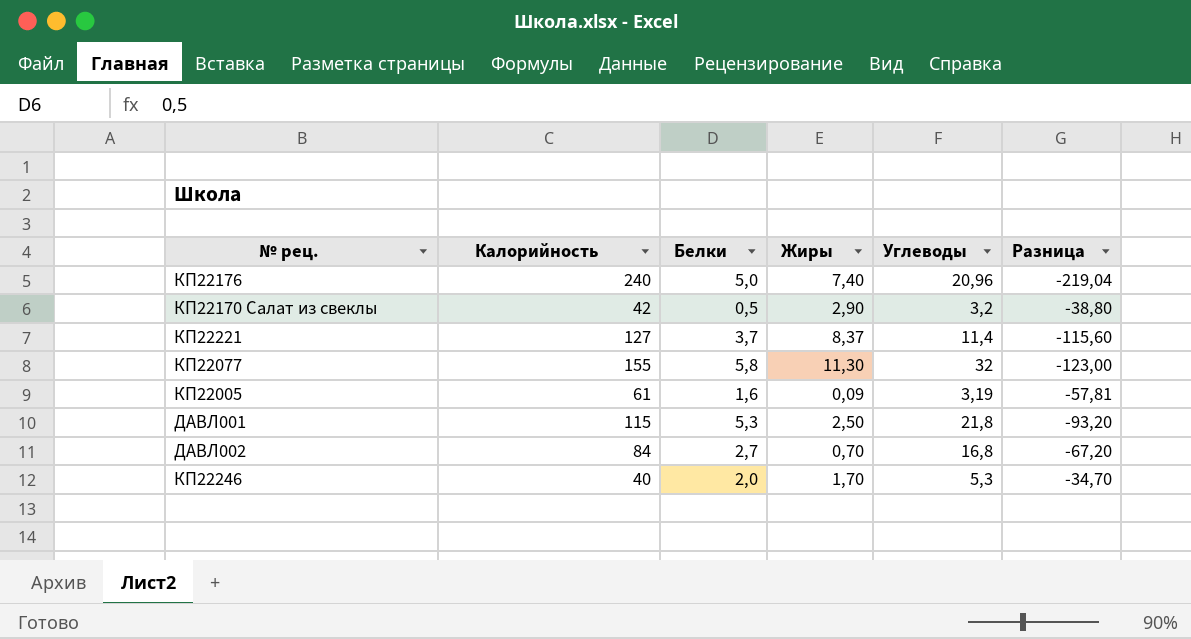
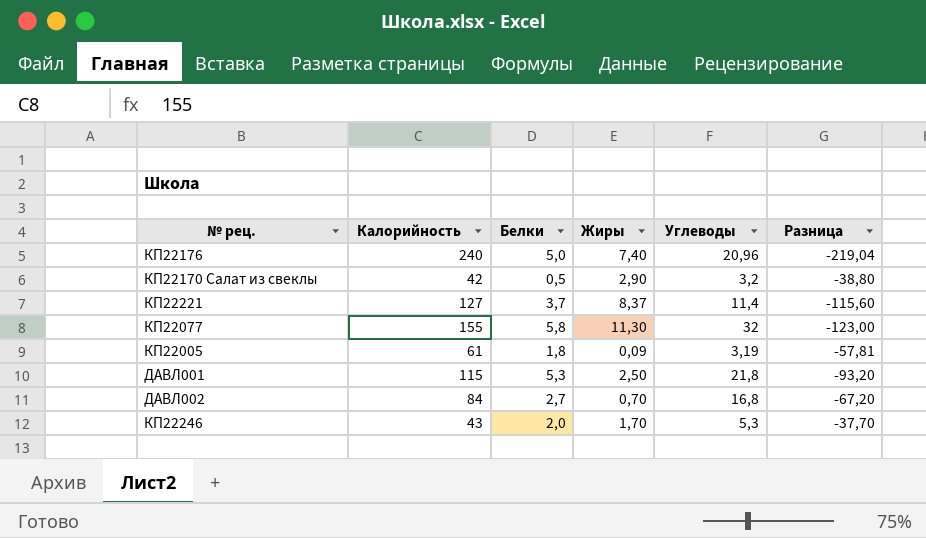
КП22005 | Белки: 1,6 -> 1,8
КП22246 | Калорийность: 40 -> 43
КП22246 | Разница: -34,70 -> -37,70

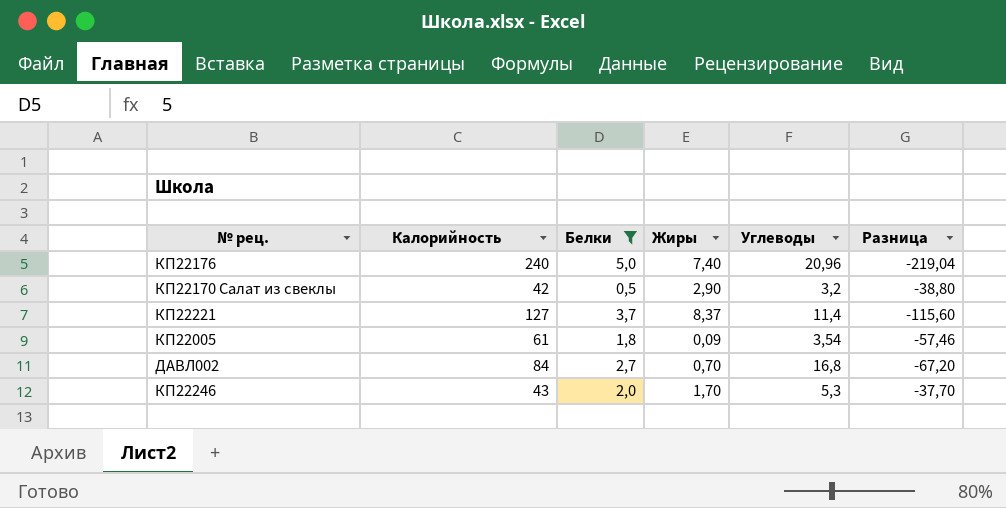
filter: none -> Белки <= 5,0
КП22005 | Углеводы: 3,19 -> 3,54
КП22005 | Разница: -57,81 -> -57,46

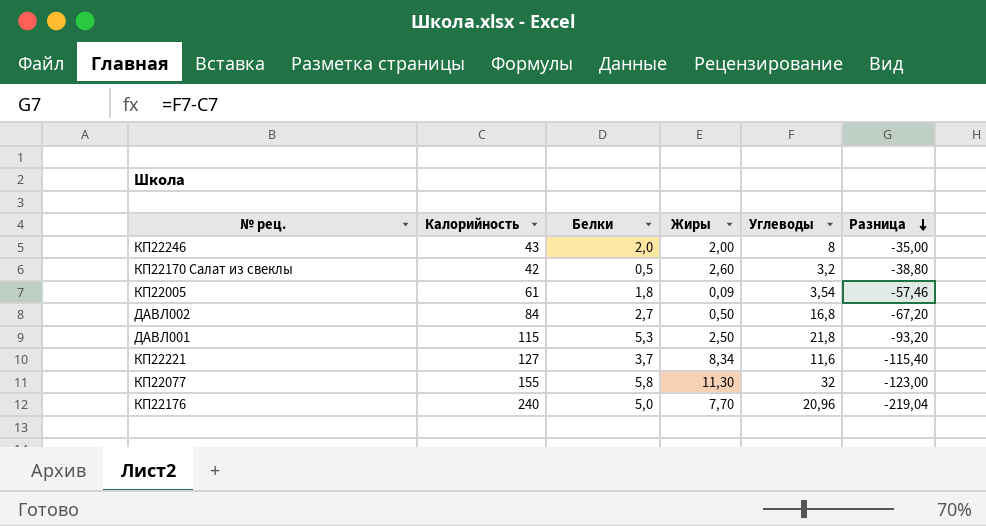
filter: Белки <= 5,0 -> none
row order: none -> Разница descending
КП22246 | Жиры: 1,70 -> 2,00
КП22246 | Углеводы: 5,3 -> 8
КП22246 | Разница: -37,70 -> -35,00
КП22170 Салат из свеклы | Жиры: 2,90 -> 2,60
ДАВЛ002 | Жиры: 0,70 -> 0,50
КП22221 | Жиры: 8,37 -> 8,34
КП22221 | Углеводы: 11,4 -> 11,6
КП22221 | Разница: -115,60 -> -115,40
КП22176 | Жиры: 7,40 -> 7,70

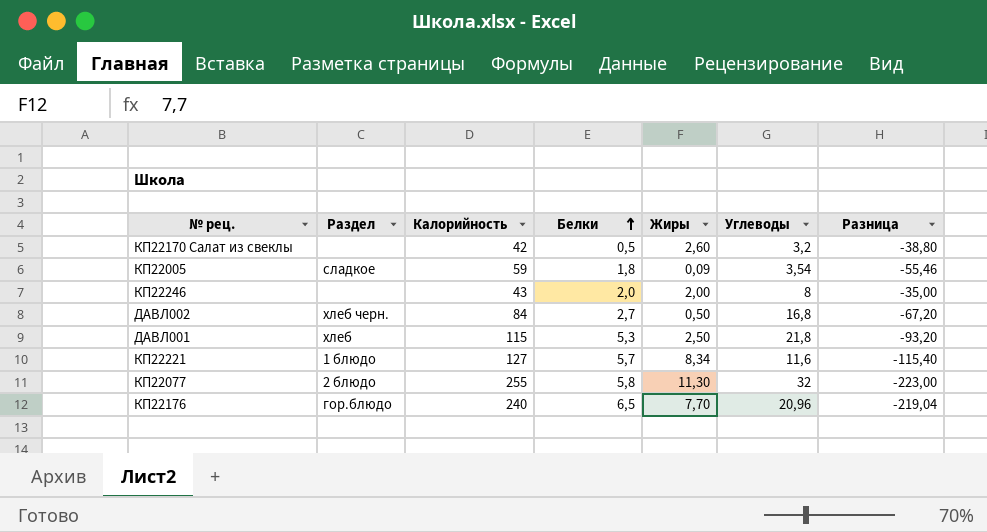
row order: Разница descending -> Белки ascending
column Раздел | position: none -> 2
КП22005 | Калорийность: 61 -> 59
КП22005 | Разница: -57,46 -> -55,46
КП22221 | Белки: 3,7 -> 5,7
КП22077 | Калорийность: 155 -> 255
КП22077 | Разница: -123,00 -> -223,00
КП22176 | Белки: 5,0 -> 6,5

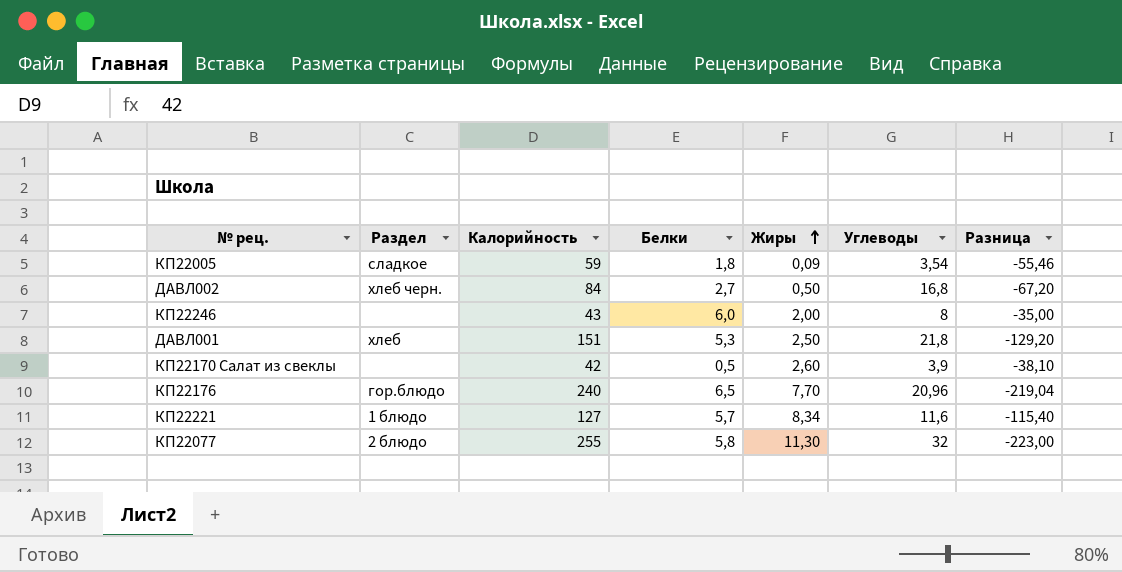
row order: Белки ascending -> Жиры ascending
КП22246 | Белки: 2,0 -> 6,0
ДАВЛ001 | Калорийность: 115 -> 151
ДАВЛ001 | Разница: -93,20 -> -129,20
КП22170 Салат из свеклы | Углеводы: 3,2 -> 3,9
КП22170 Салат из свеклы | Разница: -38,80 -> -38,10

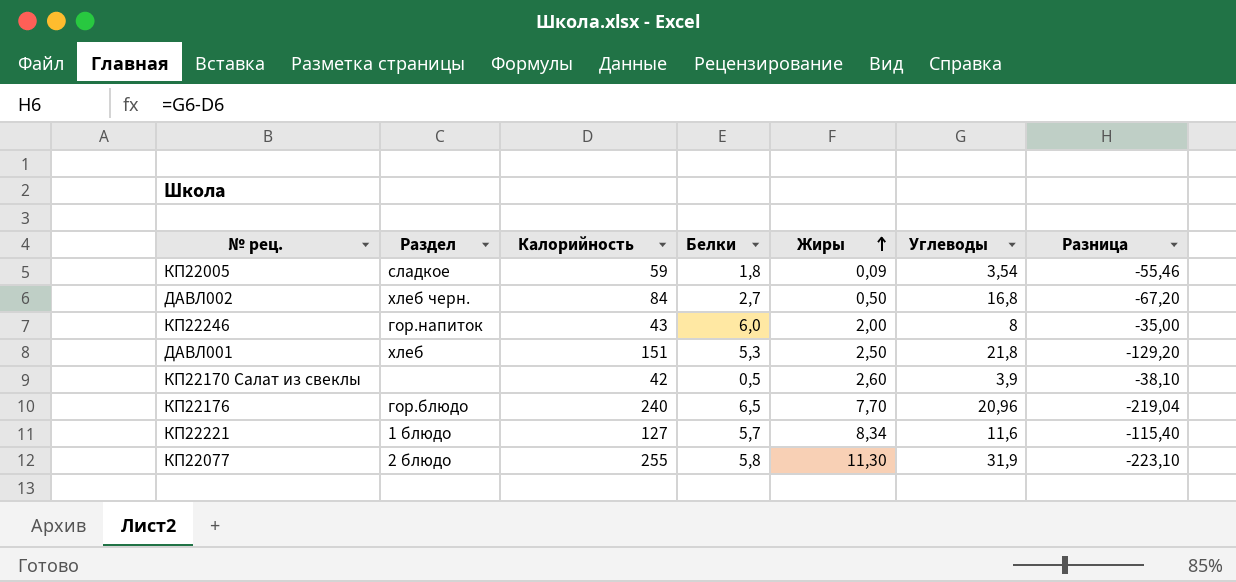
КП22246 | Раздел: none -> гор.напиток
КП22077 | Углеводы: 32 -> 31,9
КП22077 | Разница: -223,00 -> -223,10

